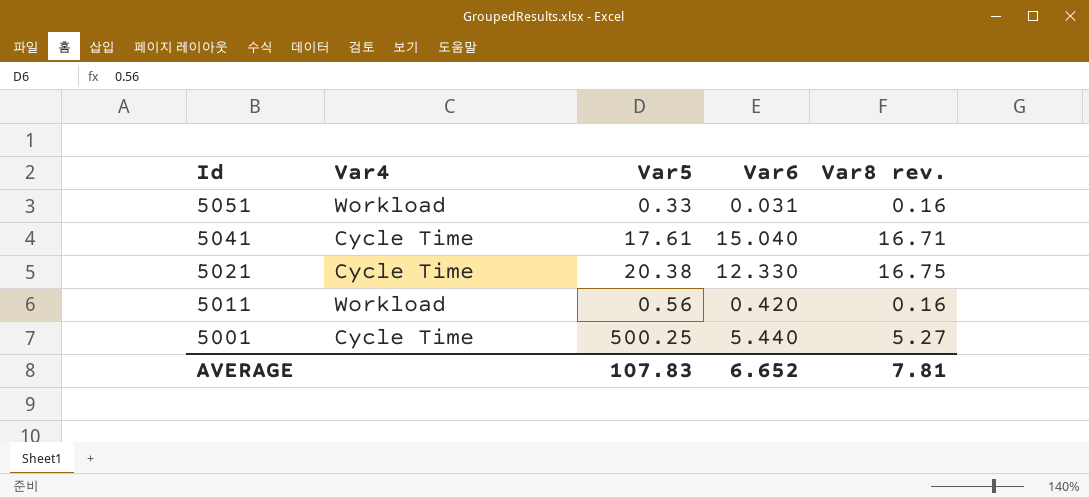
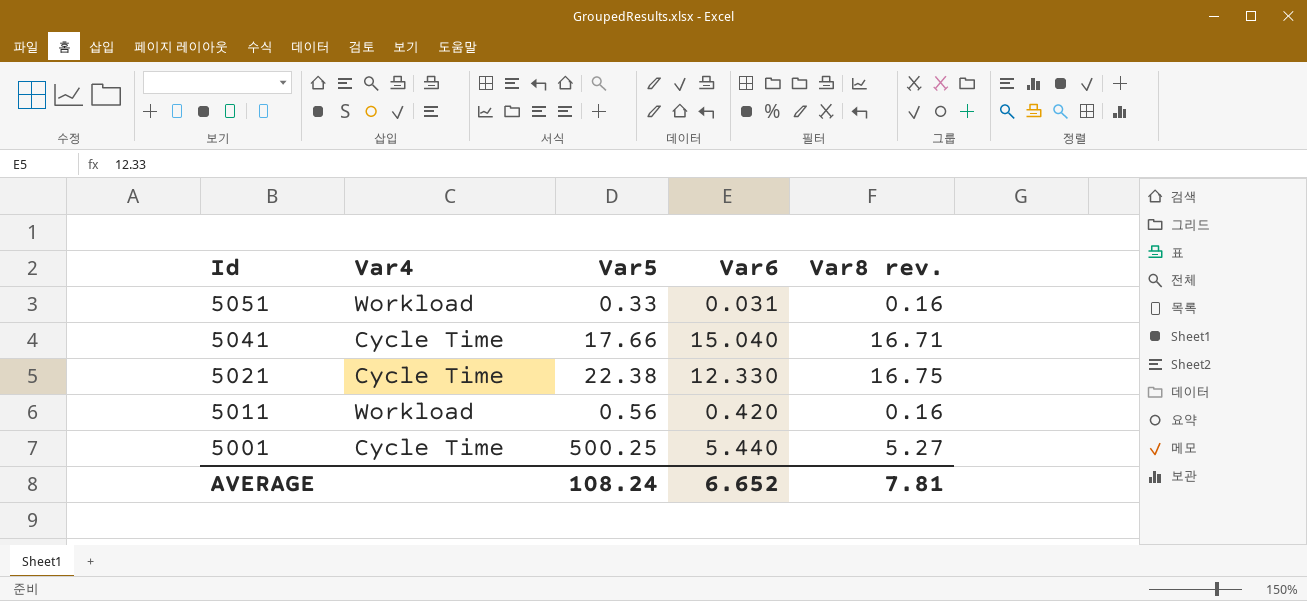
5041 | Var5: 17.61 -> 17.66
5021 | Var5: 20.38 -> 22.38
AVERAGE | Var5: 107.83 -> 108.24

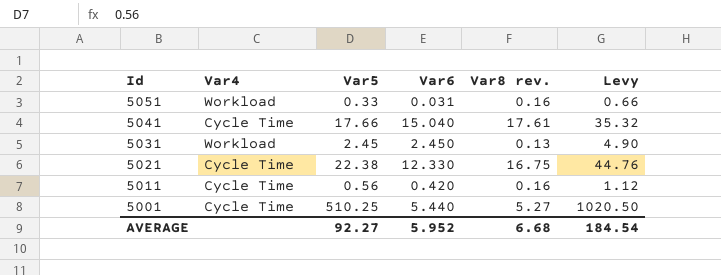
column Levy | formula: none -> [Var5] * 2
5041 | Var8 rev.: 16.71 -> 17.61
row 5031: none -> Workload | 2.45 | 2.450 | 0.13 | 4.90
5011 | Var4: Workload -> Cycle Time
5001 | Var5: 500.25 -> 510.25
AVERAGE | Var5: 108.24 -> 92.27
AVERAGE | Var6: 6.652 -> 5.952
AVERAGE | Var8 rev.: 7.81 -> 6.68

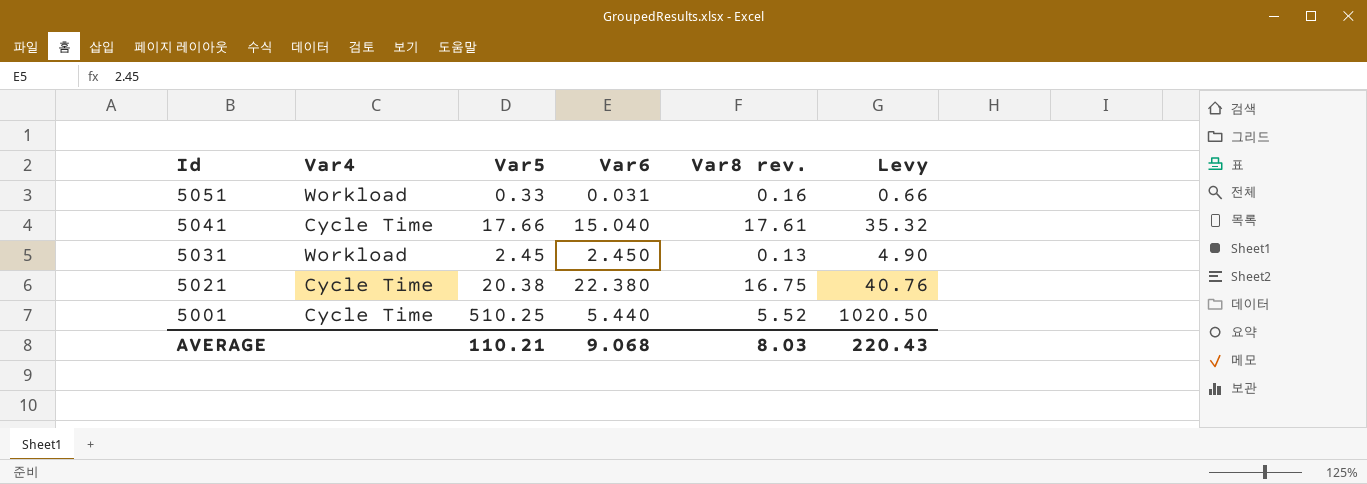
row 5011: Cycle Time | 0.56 | 0.420 | 0.16 | 1.12 -> none
5021 | Var5: 22.38 -> 20.38
5021 | Var6: 12.330 -> 22.380
5021 | Levy: 44.76 -> 40.76
5001 | Var8 rev.: 5.27 -> 5.52
AVERAGE | Var5: 92.27 -> 110.21
AVERAGE | Var6: 5.952 -> 9.068
AVERAGE | Var8 rev.: 6.68 -> 8.03
AVERAGE | Levy: 184.54 -> 220.43

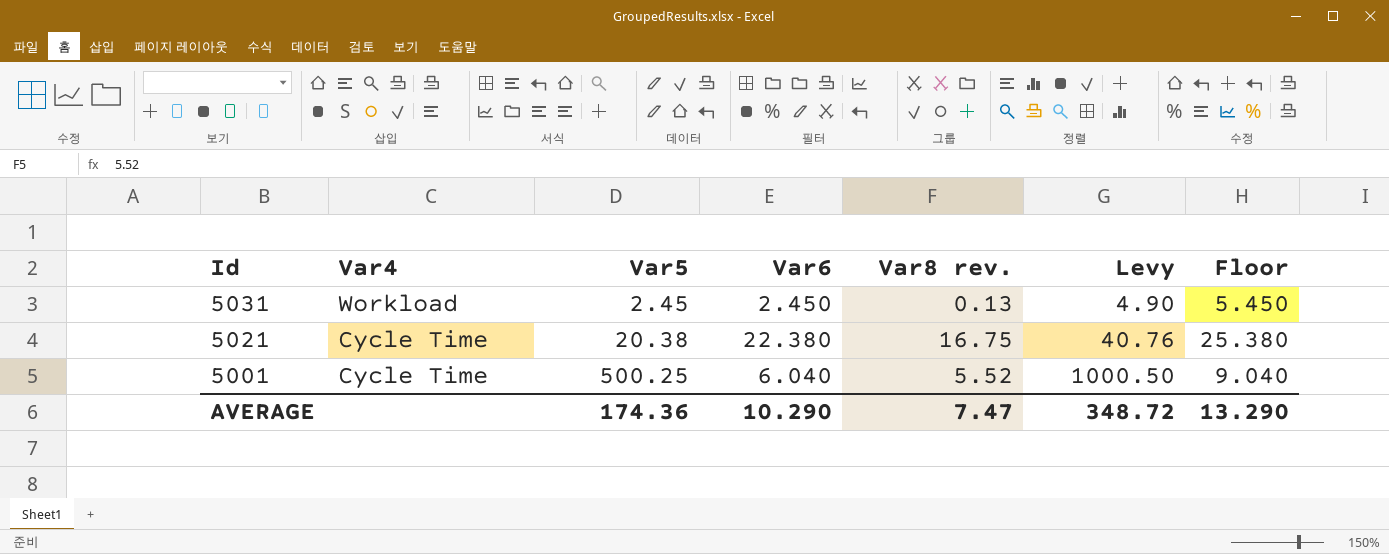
column Floor | formula: none -> [Var6] + 3
row 5051: Workload | 0.33 | 0.031 | 0.16 | 0.66 -> none
row 5041: Cycle Time | 17.66 | 15.040 | 17.61 | 35.32 -> none
5001 | Var5: 510.25 -> 500.25
5001 | Var6: 5.440 -> 6.040
5001 | Levy: 1020.50 -> 1000.50
AVERAGE | Var5: 110.21 -> 174.36
AVERAGE | Var6: 9.068 -> 10.290
AVERAGE | Var8 rev.: 8.03 -> 7.47
AVERAGE | Levy: 220.43 -> 348.72

